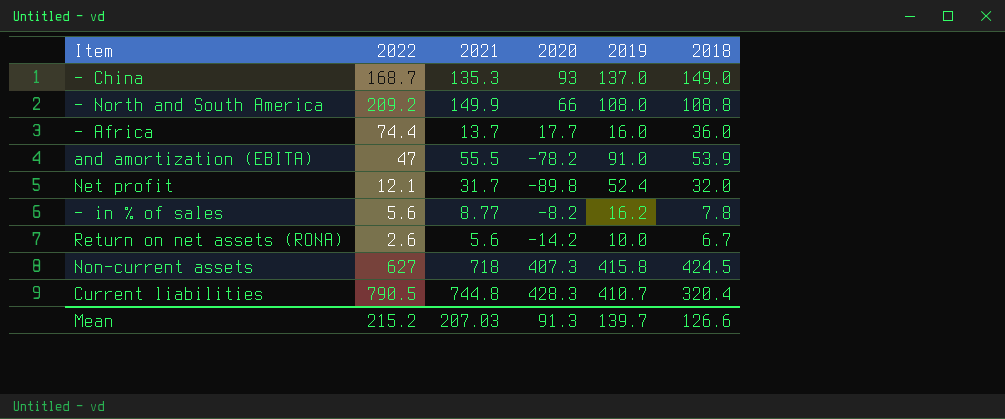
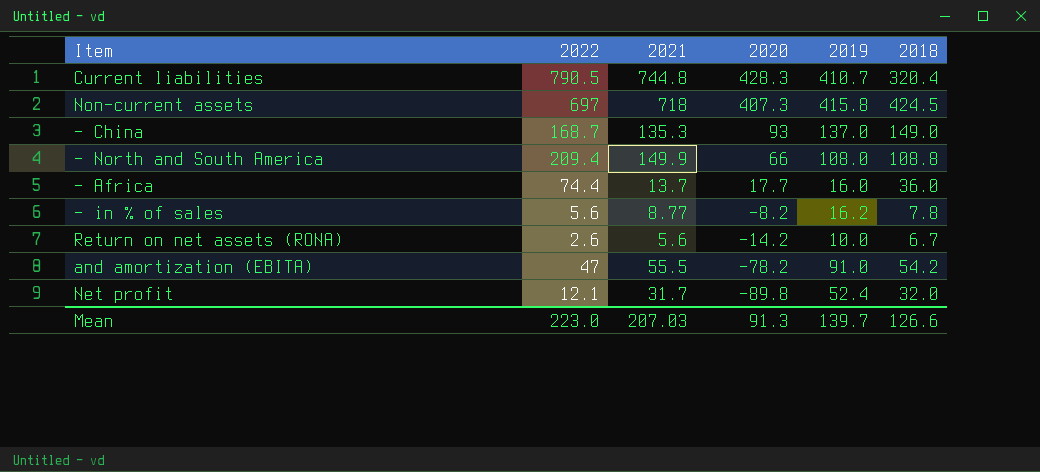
row order: none -> 2020 descending
Non-current assets | 2022: 627 -> 697
- North and South America | 2022: 209.2 -> 209.4
and amortization (EBITA) | 2018: 53.9 -> 54.2
Mean | 2022: 215.2 -> 223.0

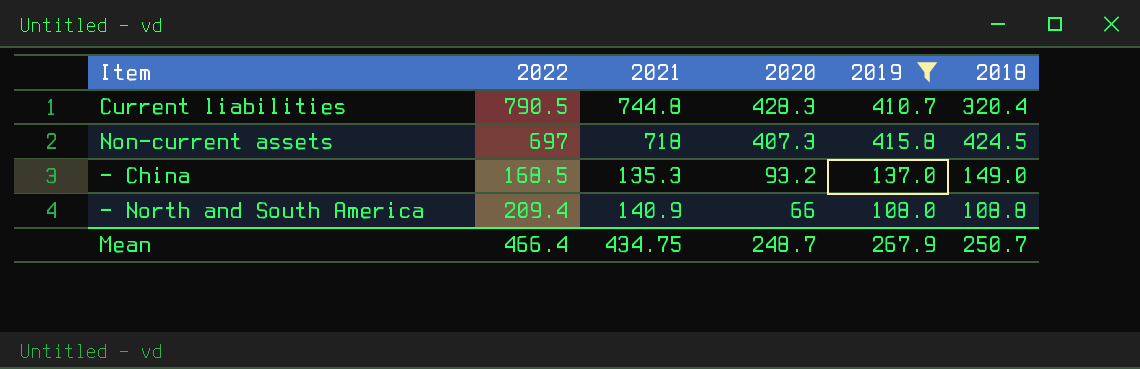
filter: none -> 2019 >= 108.0
- China | 2022: 168.7 -> 168.5
- China | 2020: 93 -> 93.2
- North and South America | 2021: 149.9 -> 140.9
Mean | 2022: 223.0 -> 466.4
Mean | 2021: 207.03 -> 434.75
Mean | 2020: 91.3 -> 248.7
Mean | 2019: 139.7 -> 267.9
Mean | 2018: 126.6 -> 250.7

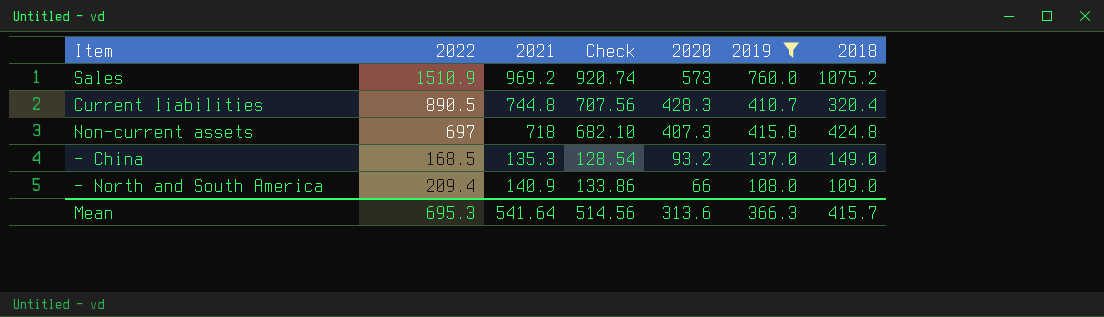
column Check | formula: none -> [2021] * 0.95
row Sales: none -> 1510.9 | 969.2 | 920.74 | 573 | 760.0 | 1075.2
Current liabilities | 2022: 790.5 -> 890.5
Non-current assets | 2018: 424.5 -> 424.8
- North and South America | 2018: 108.8 -> 109.0
Mean | 2022: 466.4 -> 695.3
Mean | 2021: 434.75 -> 541.64
Mean | 2020: 248.7 -> 313.6
Mean | 2019: 267.9 -> 366.3
Mean | 2018: 250.7 -> 415.7

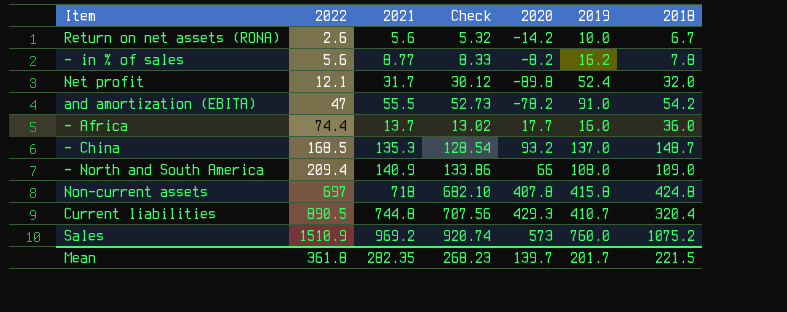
filter: 2019 >= 108.0 -> none
row order: 2020 descending -> 2022 ascending
- China | 2018: 149.0 -> 148.7
Non-current assets | 2020: 407.3 -> 407.8
Current liabilities | 2020: 428.3 -> 429.3
Mean | 2022: 695.3 -> 361.8
Mean | 2021: 541.64 -> 282.35
Mean | Check: 514.56 -> 268.23
Mean | 2020: 313.6 -> 139.7
Mean | 2019: 366.3 -> 201.7
Mean | 2018: 415.7 -> 221.5

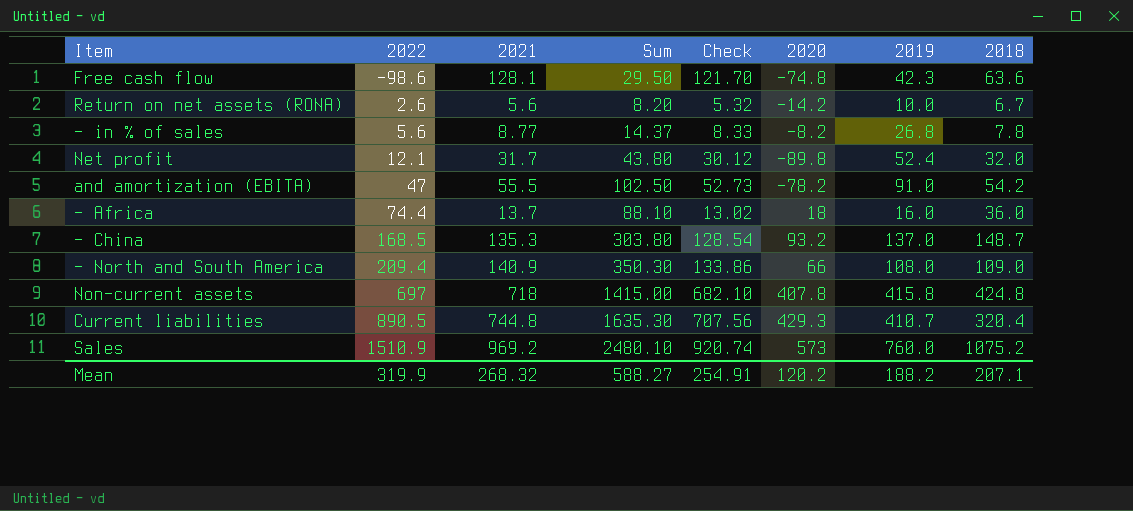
column Sum | formula: none -> [2022] + [2021]
row Free cash flow: none -> -98.6 | 128.1 | 29.50 | 121.70 | -74.8 | 42.3 | 63.6
- in % of sales | 2019: 16.2 -> 26.8
- Africa | 2020: 17.7 -> 18
Mean | 2022: 361.8 -> 319.9
Mean | 2021: 282.35 -> 268.32
Mean | Check: 268.23 -> 254.91
Mean | 2020: 139.7 -> 120.2
Mean | 2019: 201.7 -> 188.2
Mean | 2018: 221.5 -> 207.1

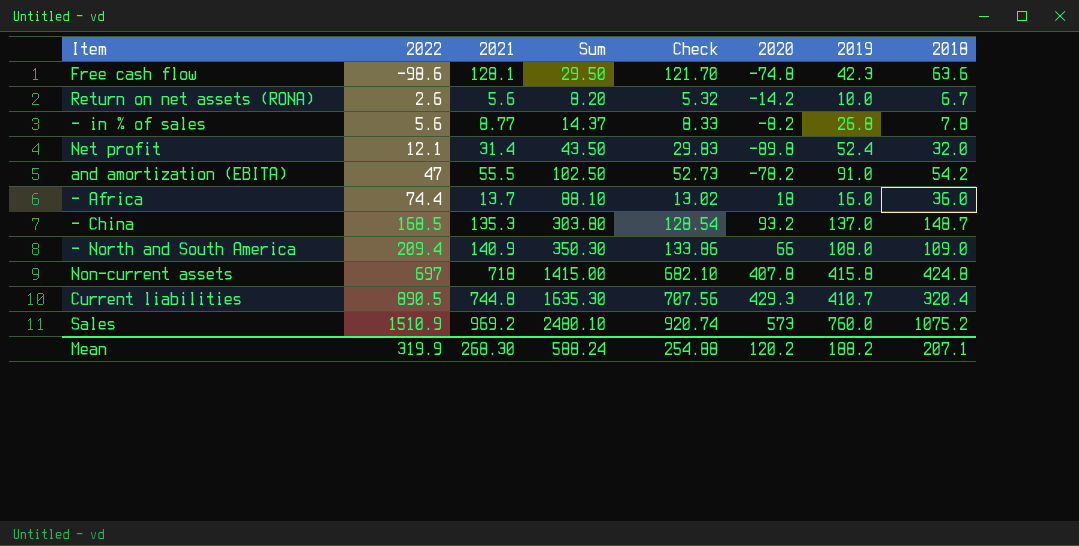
Net profit | 2021: 31.7 -> 31.4
Net profit | Sum: 43.80 -> 43.50
Net profit | Check: 30.12 -> 29.83
Mean | 2021: 268.32 -> 268.30
Mean | Sum: 588.27 -> 588.24
Mean | Check: 254.91 -> 254.88

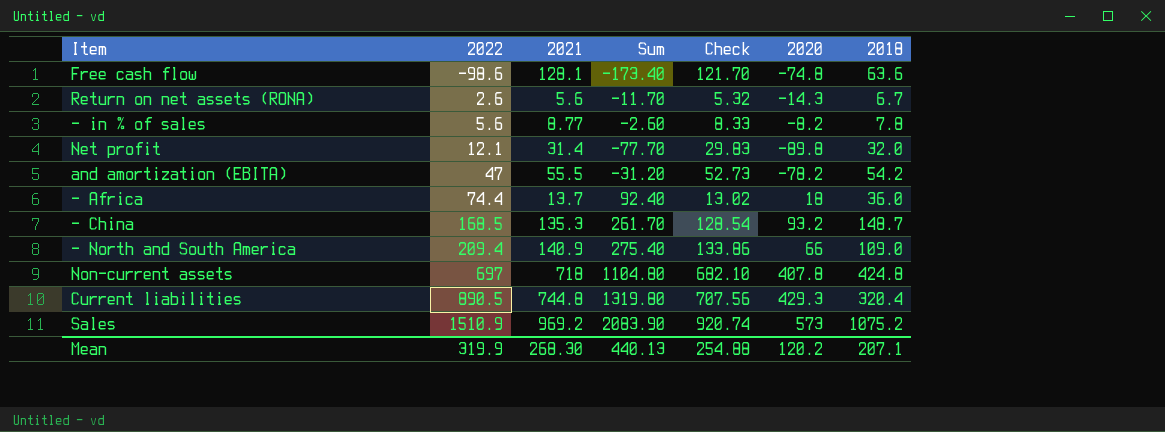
column 2019 | position: 7 -> none
column Sum | formula: [2022] + [2021] -> [2022] + [2020]
Return on net assets (RONA) | 2020: -14.2 -> -14.3
Mean | Sum: 588.24 -> 440.13

